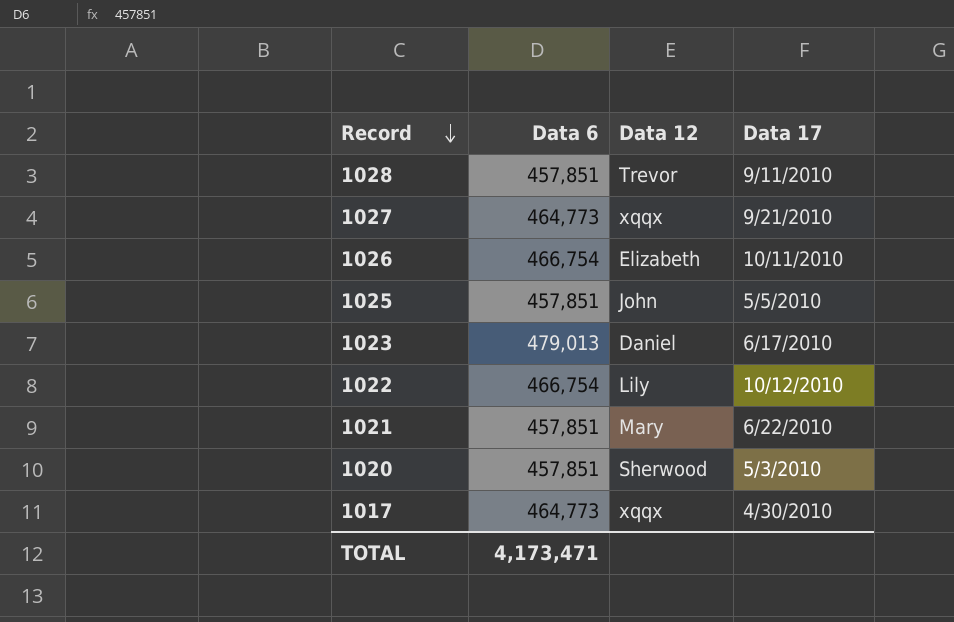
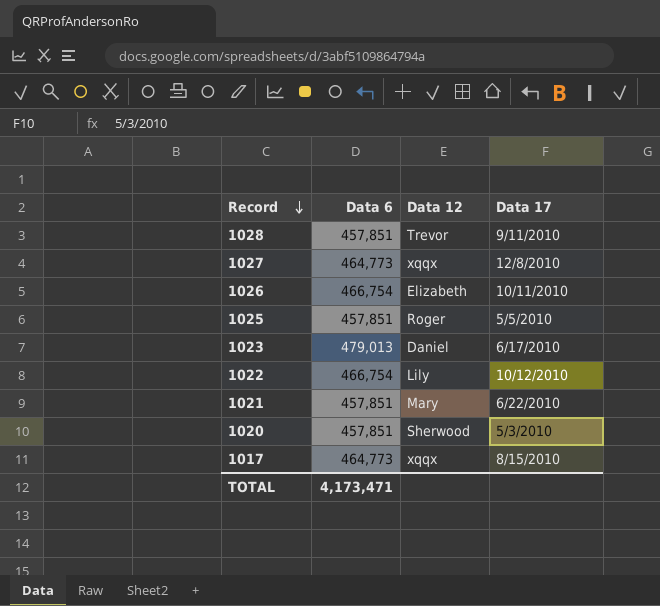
1027 | Data 17: 9/21/2010 -> 12/8/2010
1025 | Data 12: John -> Roger
1017 | Data 17: 4/30/2010 -> 8/15/2010

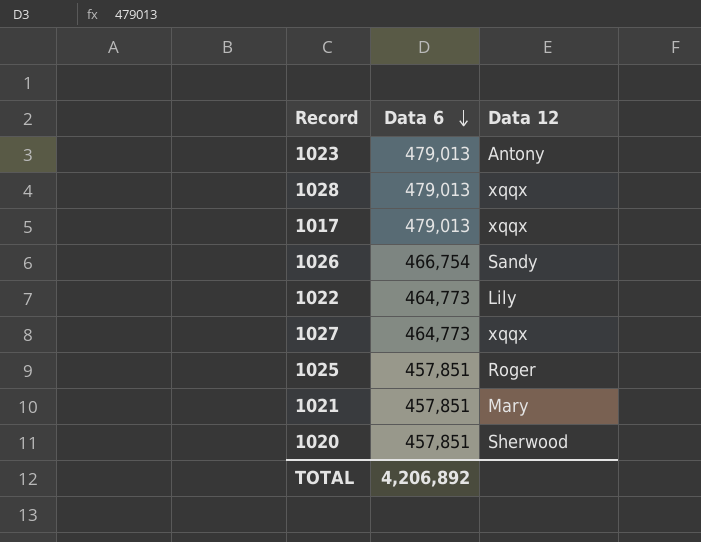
row order: Record descending -> Data 6 descending
column Data 17 | position: 4 -> none
1023 | Data 12: Daniel -> Antony
1028 | Data 6: 457,851 -> 479,013
1028 | Data 12: Trevor -> xqqx
1017 | Data 6: 464,773 -> 479,013
1026 | Data 12: Elizabeth -> Sandy
1022 | Data 6: 466,754 -> 464,773
TOTAL | Data 6: 4,173,471 -> 4,206,892

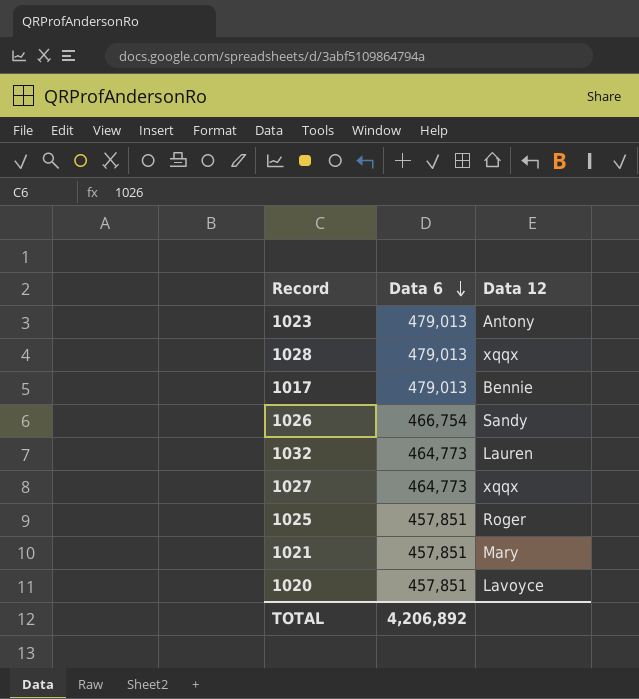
row 1022: 464,773 | Lily -> none
1017 | Data 12: xqqx -> Bennie
row 1032: none -> 464,773 | Lauren
1020 | Data 12: Sherwood -> Lavoyce

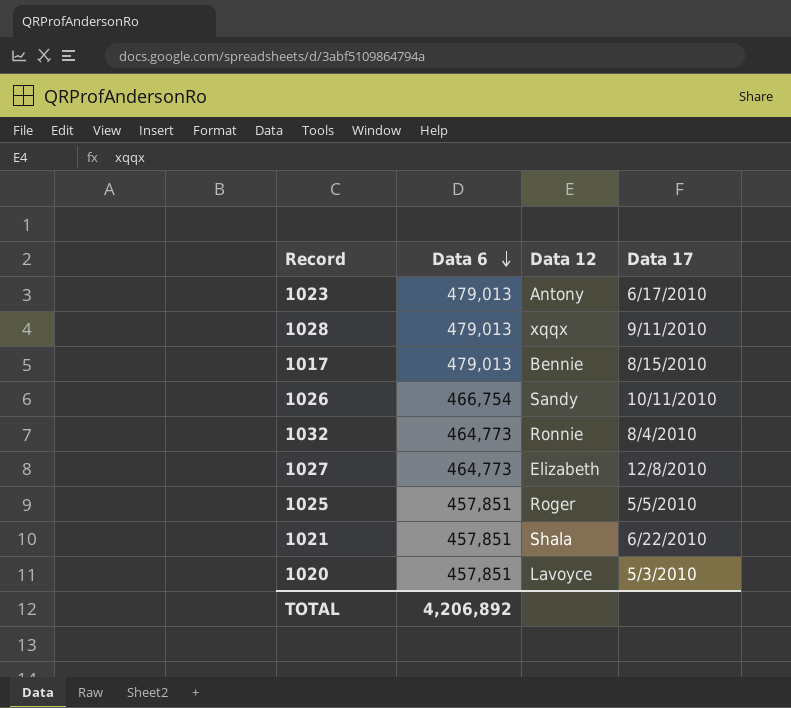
column Data 17 | position: none -> 4
1032 | Data 12: Lauren -> Ronnie
1027 | Data 12: xqqx -> Elizabeth
1021 | Data 12: Mary -> Shala

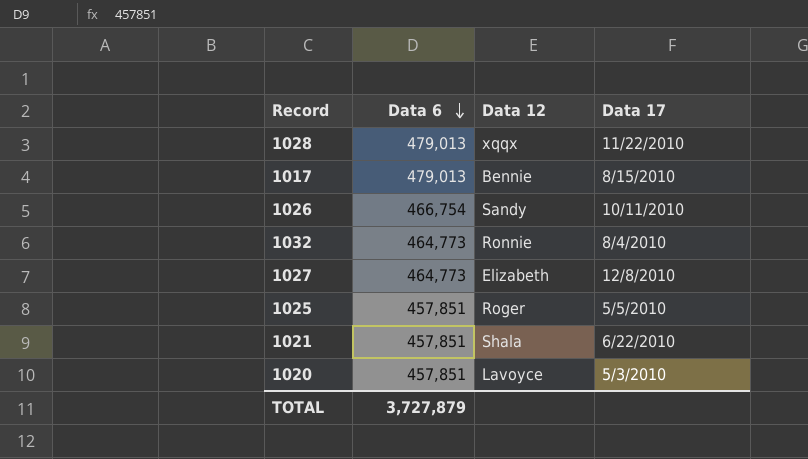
row 1023: 479,013 | Antony | 6/17/2010 -> none
1028 | Data 17: 9/11/2010 -> 11/22/2010
TOTAL | Data 6: 4,206,892 -> 3,727,879

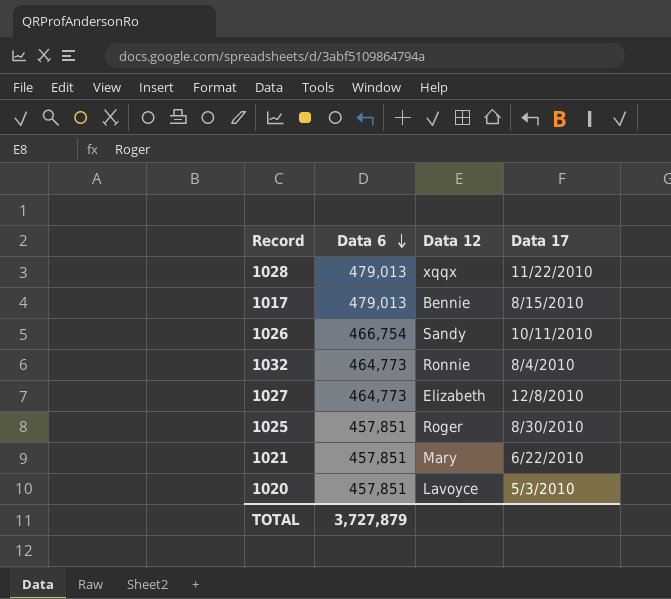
1025 | Data 17: 5/5/2010 -> 8/30/2010
1021 | Data 12: Shala -> Mary

